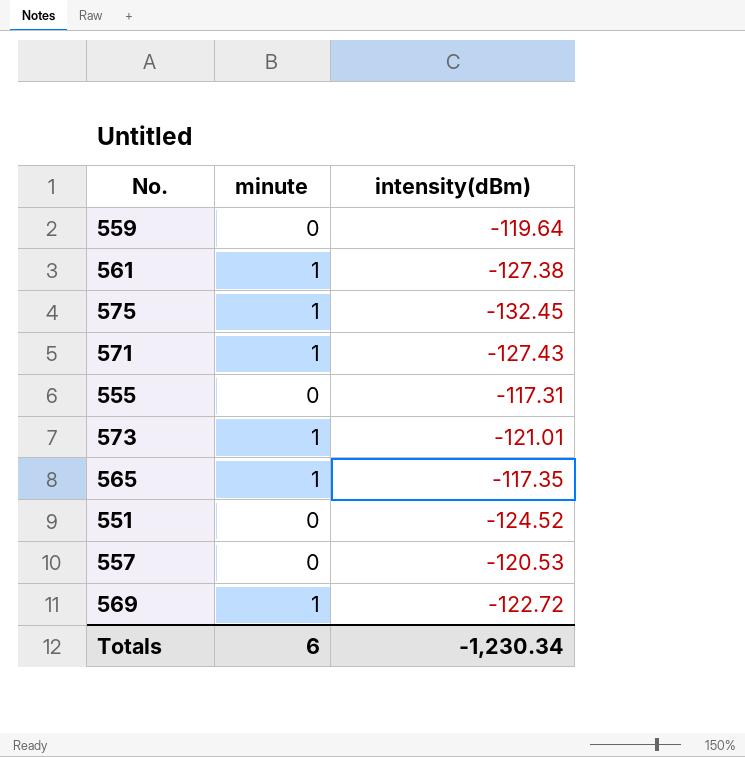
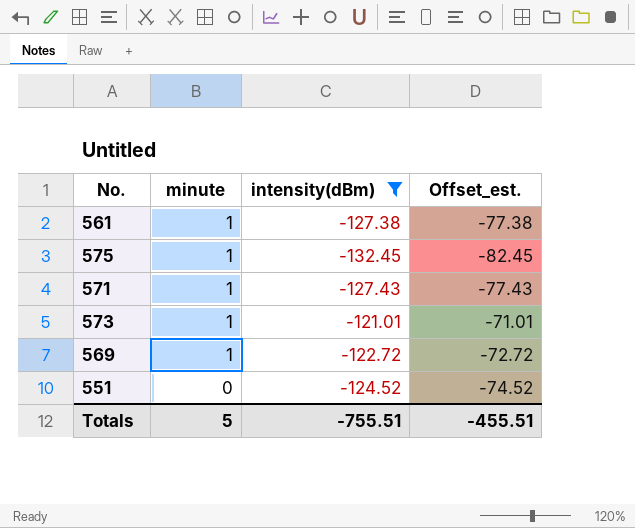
filter: none -> intensity(dBm) <= -121.01
row order: none -> minute descending
column Offset_est. | formula: none -> [intensity(dBm)] + 50
Totals | minute: 6 -> 5
Totals | intensity(dBm): -1,230.34 -> -755.51

